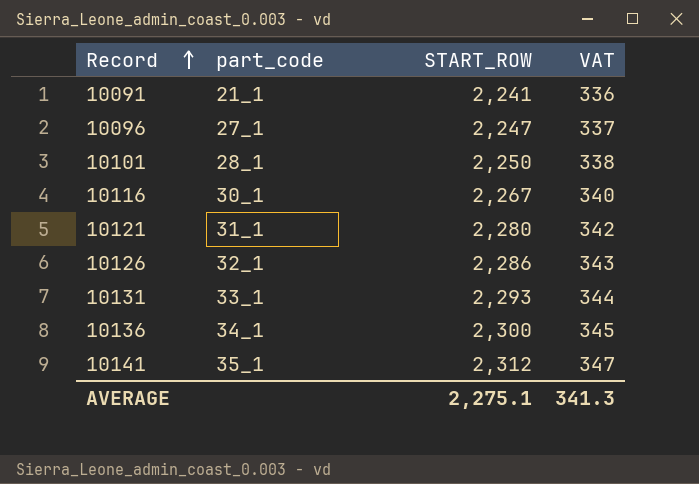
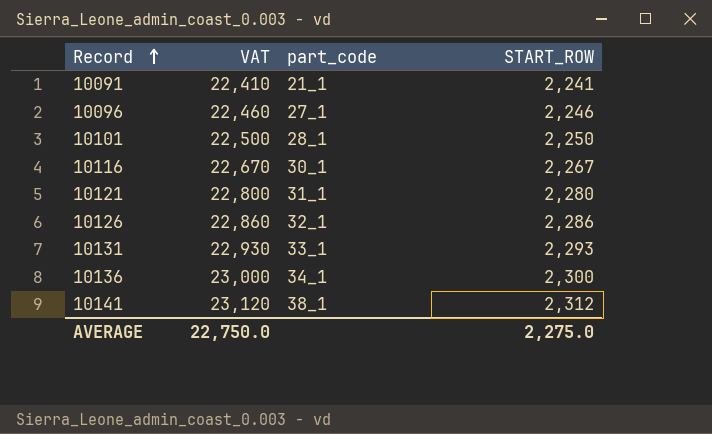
column VAT | formula: [START_ROW] * 0.15 -> [START_ROW] * 10
column VAT | position: 4 -> 2
10096 | START_ROW: 2,247 -> 2,246
10141 | part_code: 35_1 -> 38_1
AVERAGE | VAT: 341.3 -> 22,750.0
AVERAGE | START_ROW: 2,275.1 -> 2,275.0

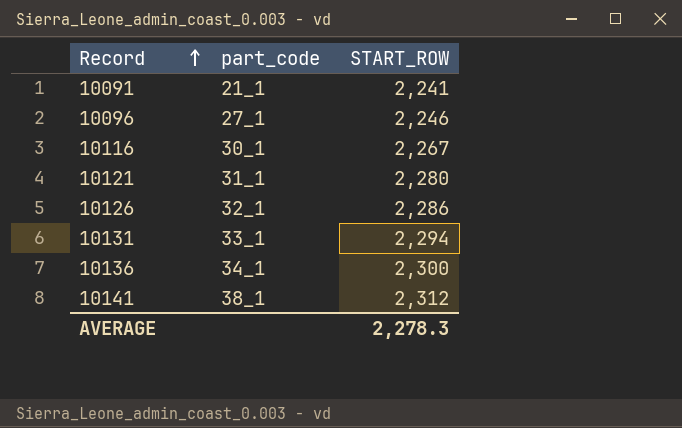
column VAT | formula: [START_ROW] * 10 -> none
row 10101: 22,500 | 28_1 | 2,250 -> none
10131 | START_ROW: 2,293 -> 2,294
AVERAGE | START_ROW: 2,275.0 -> 2,278.3

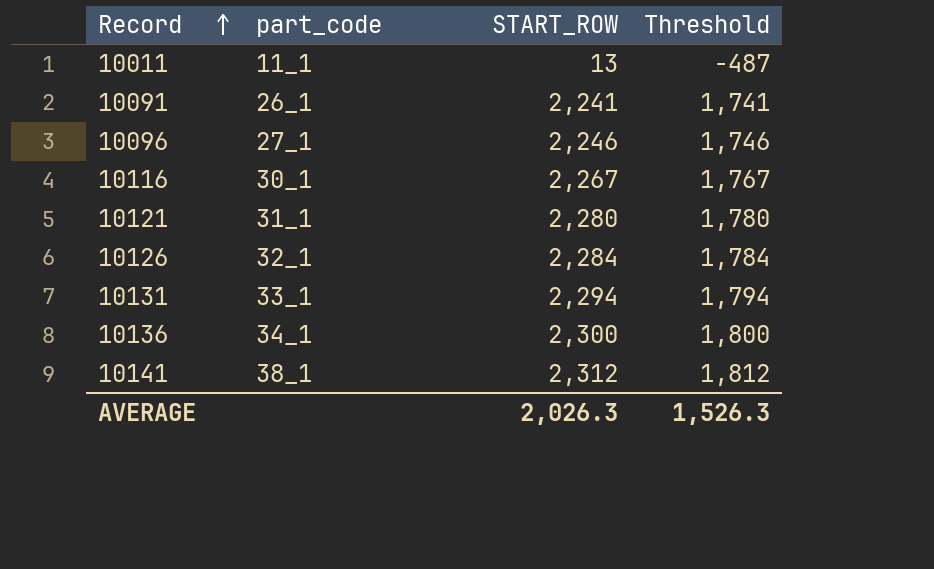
column Threshold | formula: none -> [START_ROW] - 500
row 10011: none -> 11_1 | 13 | -487
10091 | part_code: 21_1 -> 26_1
10126 | START_ROW: 2,286 -> 2,284
AVERAGE | START_ROW: 2,278.3 -> 2,026.3

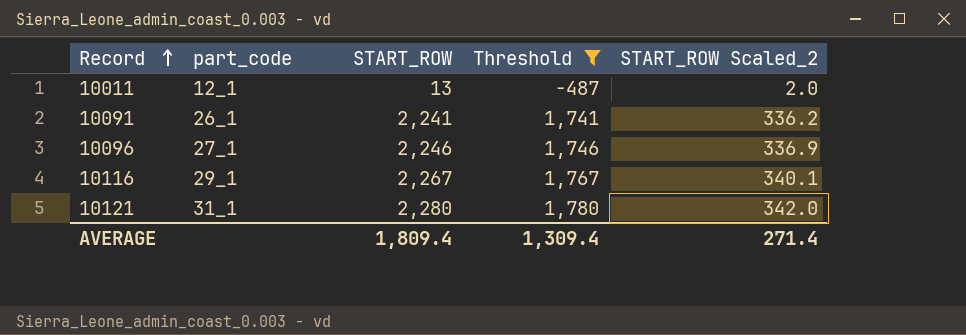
filter: none -> Threshold <= 1,780
column START_ROW Scaled_2 | formula: none -> [START_ROW] * 0.15
10011 | part_code: 11_1 -> 12_1
10116 | part_code: 30_1 -> 29_1
AVERAGE | START_ROW: 2,026.3 -> 1,809.4
AVERAGE | Threshold: 1,526.3 -> 1,309.4

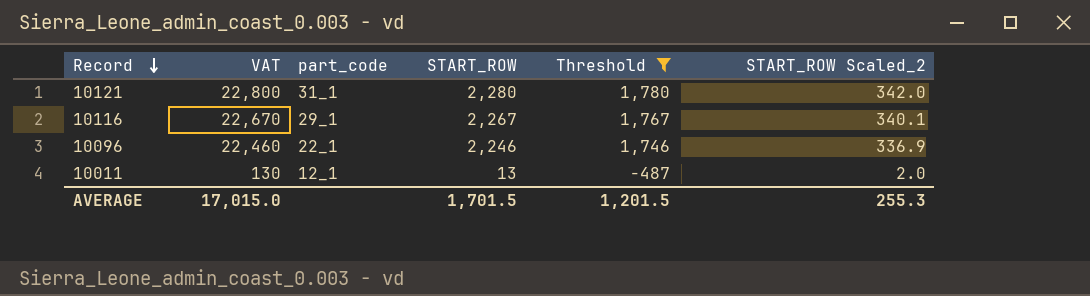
row order: Record ascending -> Record descending
column VAT | formula: none -> [START_ROW] * 10
row 10091: 26_1 | 2,241 | 1,741 | 336.2 -> none
10096 | part_code: 27_1 -> 22_1
AVERAGE | START_ROW: 1,809.4 -> 1,701.5
AVERAGE | Threshold: 1,309.4 -> 1,201.5
AVERAGE | START_ROW Scaled_2: 271.4 -> 255.3

